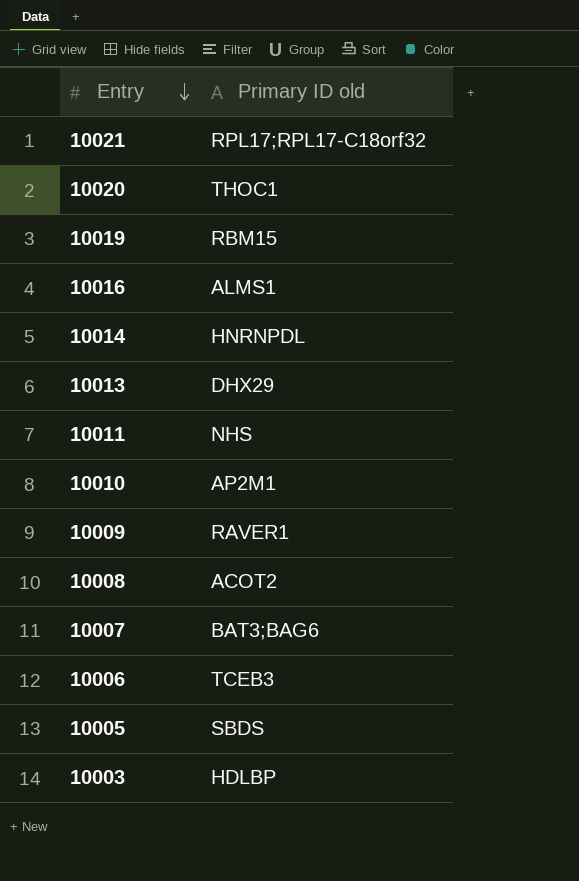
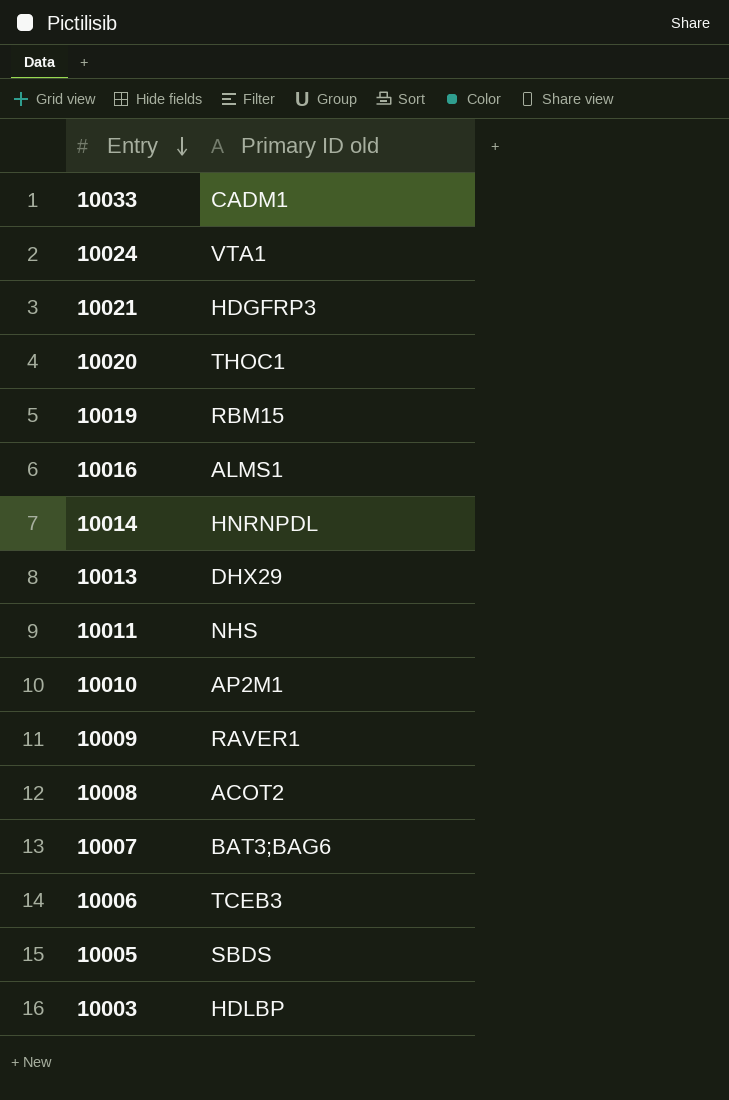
row 10033: none -> CADM1
row 10024: none -> VTA1
10021 | Primary ID old: RPL17;RPL17-C18orf32 -> HDGFRP3

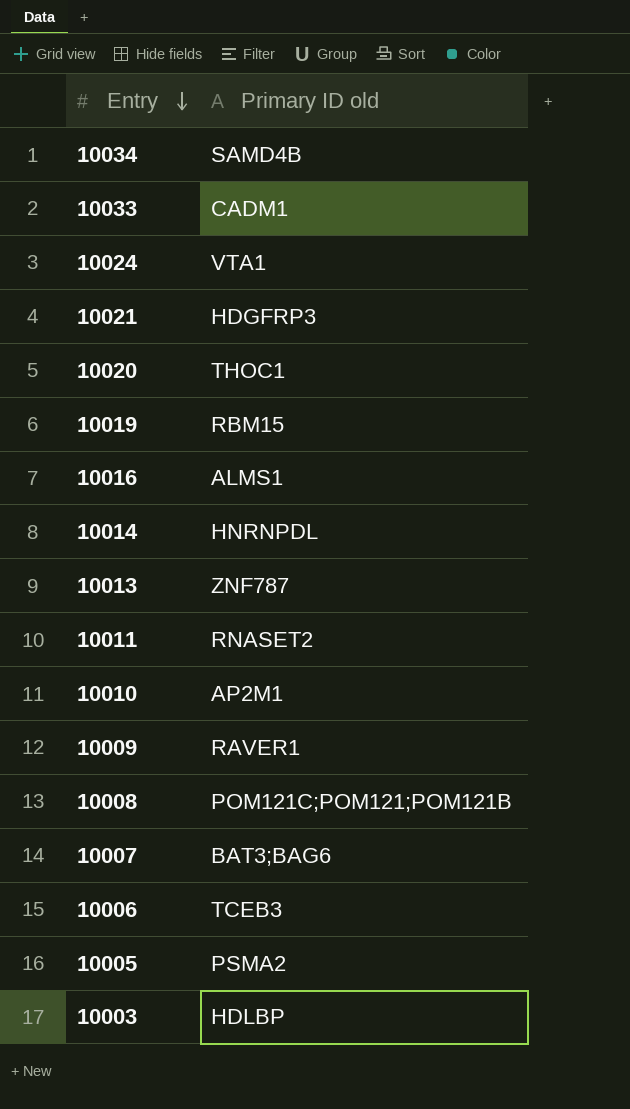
row 10034: none -> SAMD4B
10013 | Primary ID old: DHX29 -> ZNF787
10011 | Primary ID old: NHS -> RNASET2
10008 | Primary ID old: ACOT2 -> POM121C;POM121;POM121B
10005 | Primary ID old: SBDS -> PSMA2

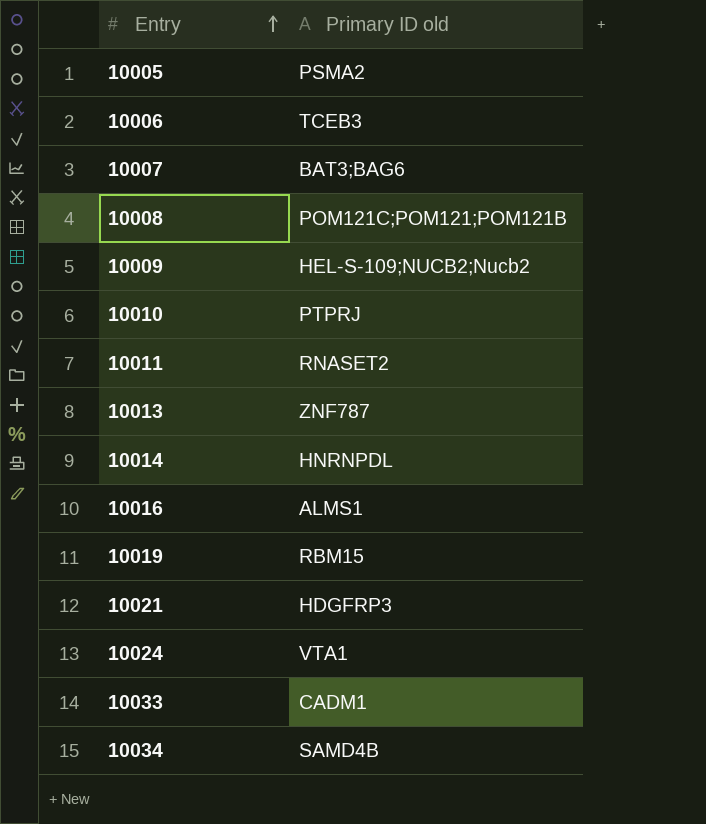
row order: Entry descending -> Entry ascending
row 10020: THOC1 -> none
row 10003: HDLBP -> none
10009 | Primary ID old: RAVER1 -> HEL-S-109;NUCB2;Nucb2
10010 | Primary ID old: AP2M1 -> PTPRJ

